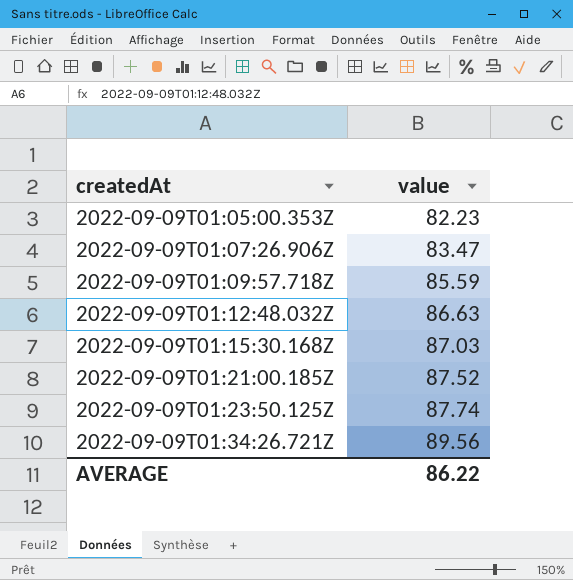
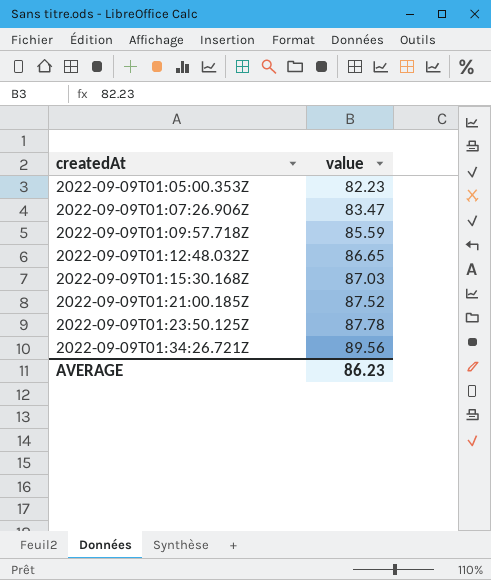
2022-09-09T01:12:48.032Z | value: 86.63 -> 86.65
2022-09-09T01:23:50.125Z | value: 87.74 -> 87.78
AVERAGE | value: 86.22 -> 86.23

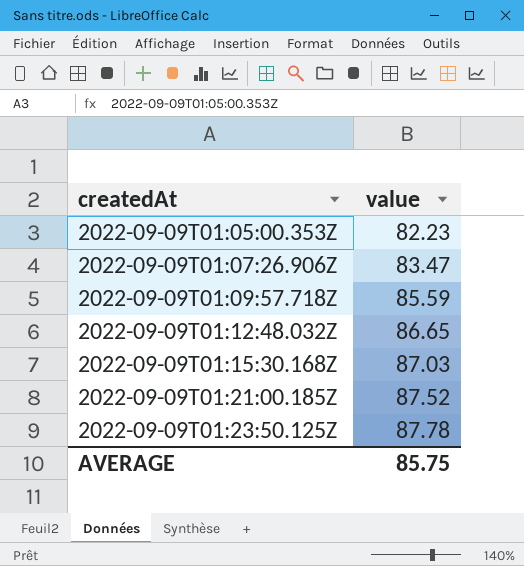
row 2022-09-09T01:34:26.721Z: 89.56 -> none
AVERAGE | value: 86.23 -> 85.75

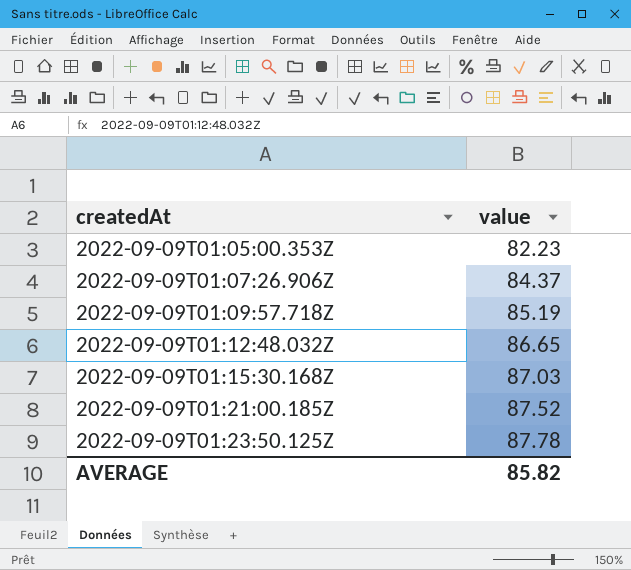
2022-09-09T01:07:26.906Z | value: 83.47 -> 84.37
2022-09-09T01:09:57.718Z | value: 85.59 -> 85.19
AVERAGE | value: 85.75 -> 85.82

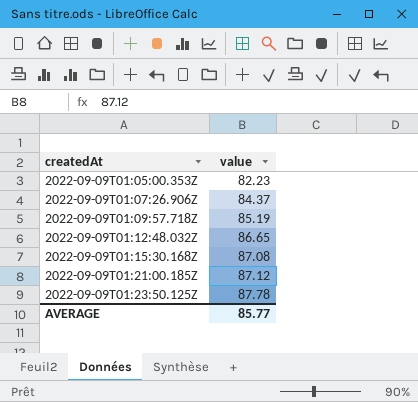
2022-09-09T01:15:30.168Z | value: 87.03 -> 87.08
2022-09-09T01:21:00.185Z | value: 87.52 -> 87.12
AVERAGE | value: 85.82 -> 85.77

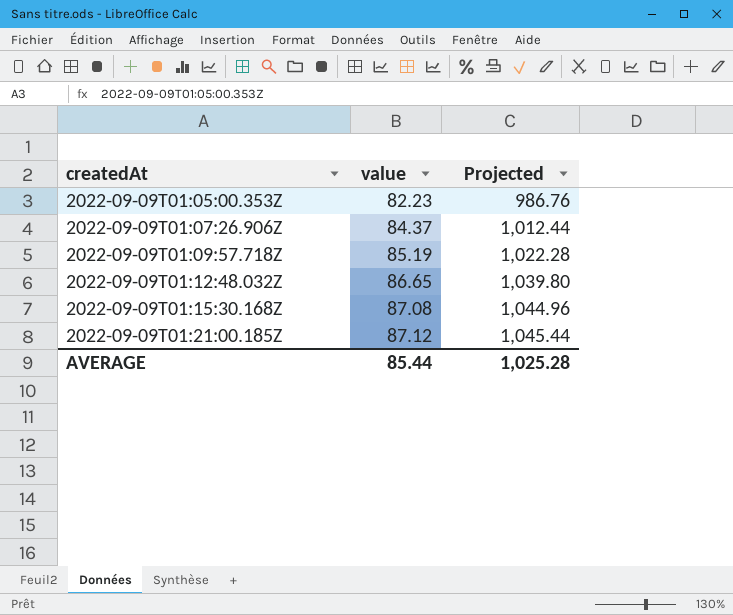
column Projected | formula: none -> [value] * 12
row 2022-09-09T01:23:50.125Z: 87.78 -> none
AVERAGE | value: 85.77 -> 85.44

